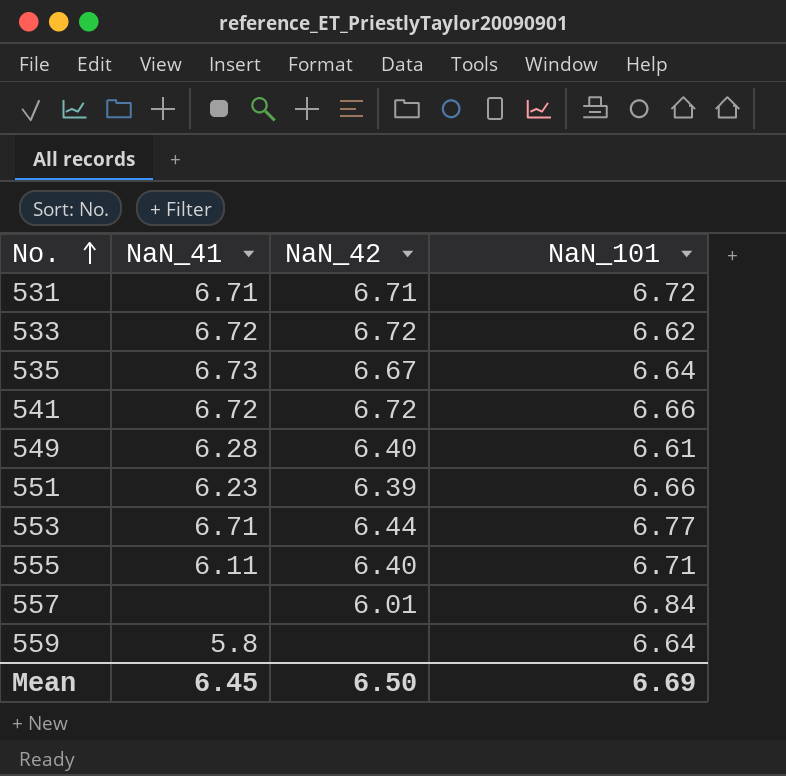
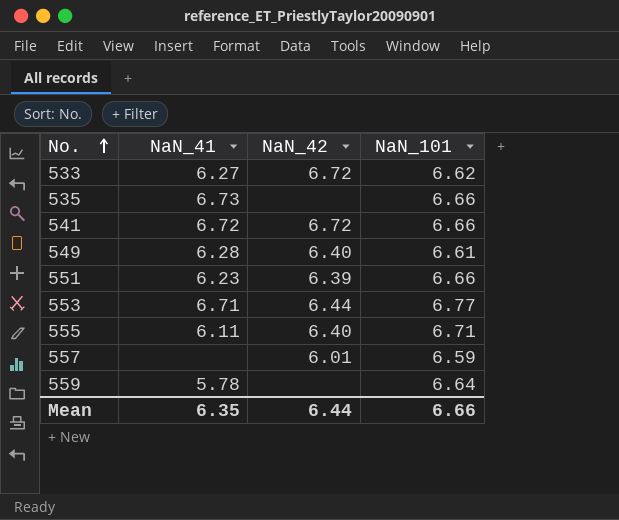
row 531: 6.71 | 6.71 | 6.72 -> none
533 | NaN_41: 6.72 -> 6.27
535 | NaN_42: 6.67 -> none
535 | NaN_101: 6.64 -> 6.66
557 | NaN_101: 6.84 -> 6.59
559 | NaN_41: 5.8 -> 5.78
Mean | NaN_41: 6.45 -> 6.35
Mean | NaN_42: 6.50 -> 6.44
Mean | NaN_101: 6.69 -> 6.66

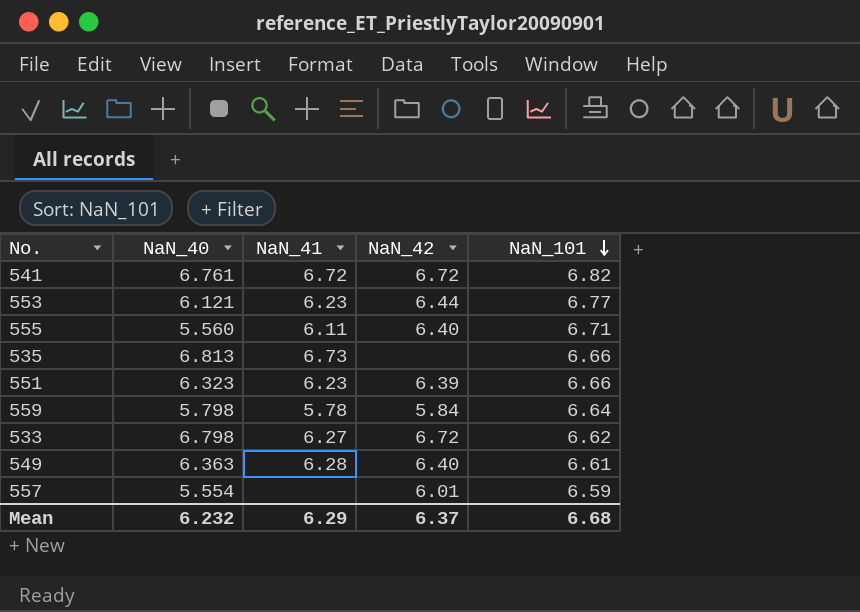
row order: No. ascending -> NaN_101 descending
column NaN_40 | position: none -> 2
541 | NaN_101: 6.66 -> 6.82
553 | NaN_41: 6.71 -> 6.23
559 | NaN_42: none -> 5.84
Mean | NaN_41: 6.35 -> 6.29
Mean | NaN_42: 6.44 -> 6.37
Mean | NaN_101: 6.66 -> 6.68

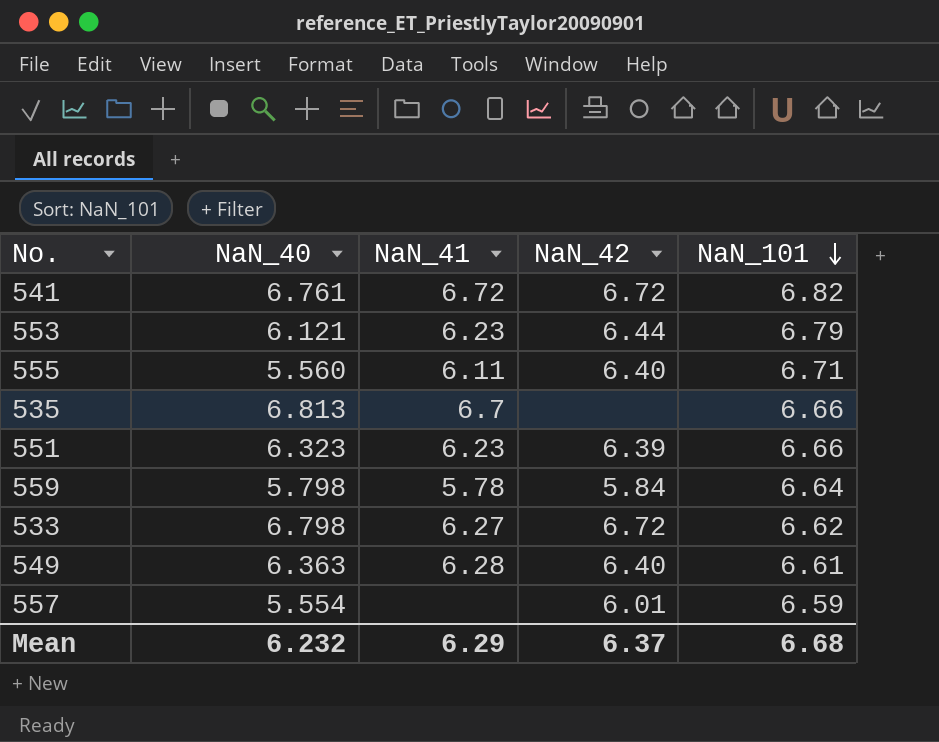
553 | NaN_101: 6.77 -> 6.79
535 | NaN_41: 6.73 -> 6.7

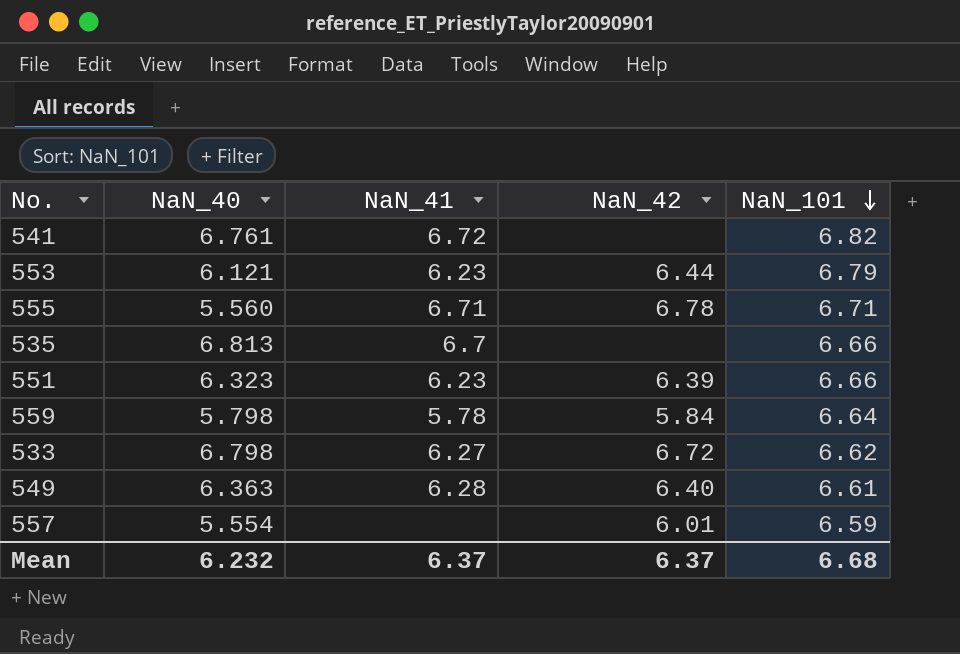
541 | NaN_42: 6.72 -> none
555 | NaN_41: 6.11 -> 6.71
555 | NaN_42: 6.40 -> 6.78
Mean | NaN_41: 6.29 -> 6.37

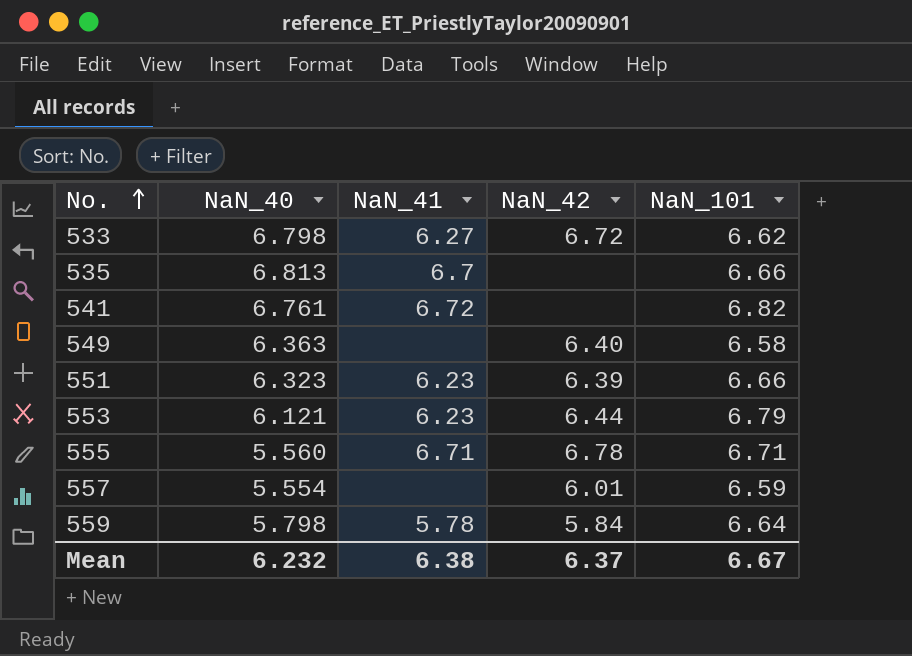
row order: NaN_101 descending -> No. ascending
549 | NaN_41: 6.28 -> none
549 | NaN_101: 6.61 -> 6.58
Mean | NaN_41: 6.37 -> 6.38
Mean | NaN_101: 6.68 -> 6.67

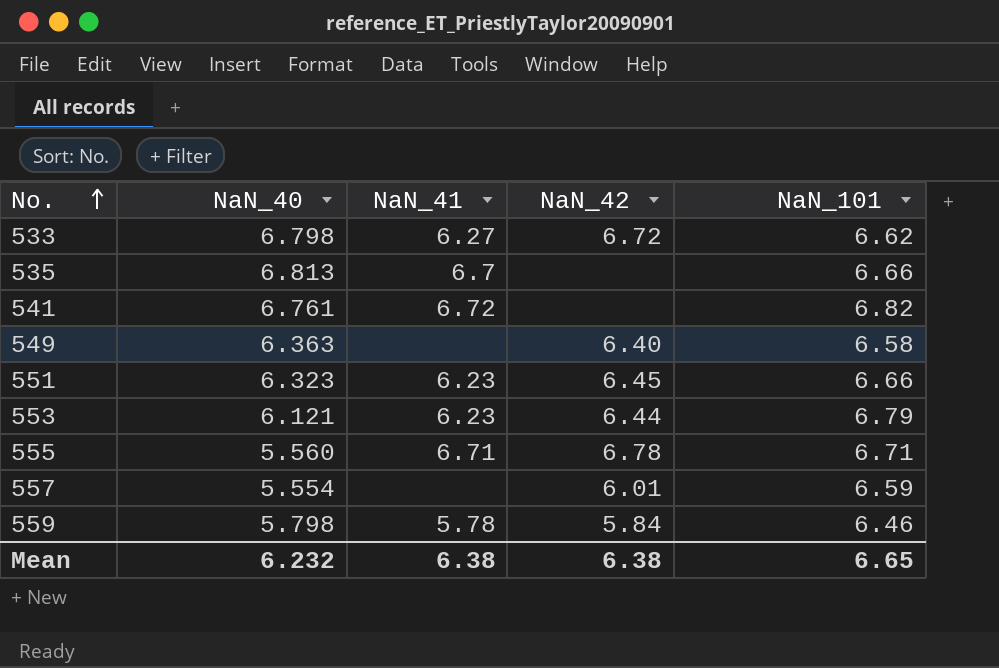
551 | NaN_42: 6.39 -> 6.45
559 | NaN_101: 6.64 -> 6.46
Mean | NaN_42: 6.37 -> 6.38
Mean | NaN_101: 6.67 -> 6.65

